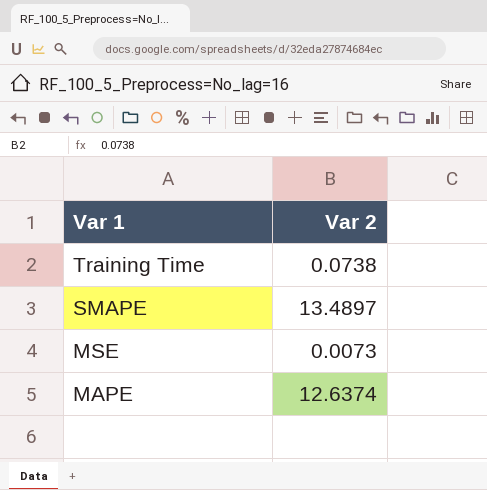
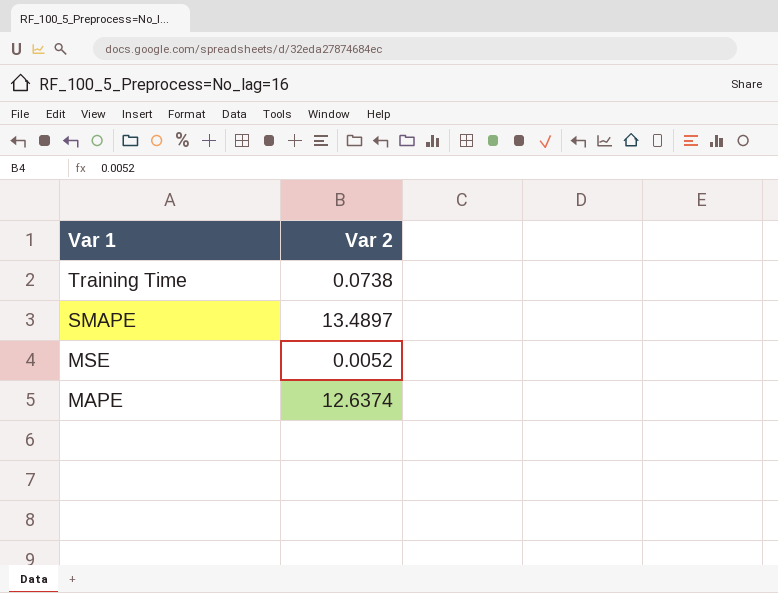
MSE | Var 2: 0.0073 -> 0.0052

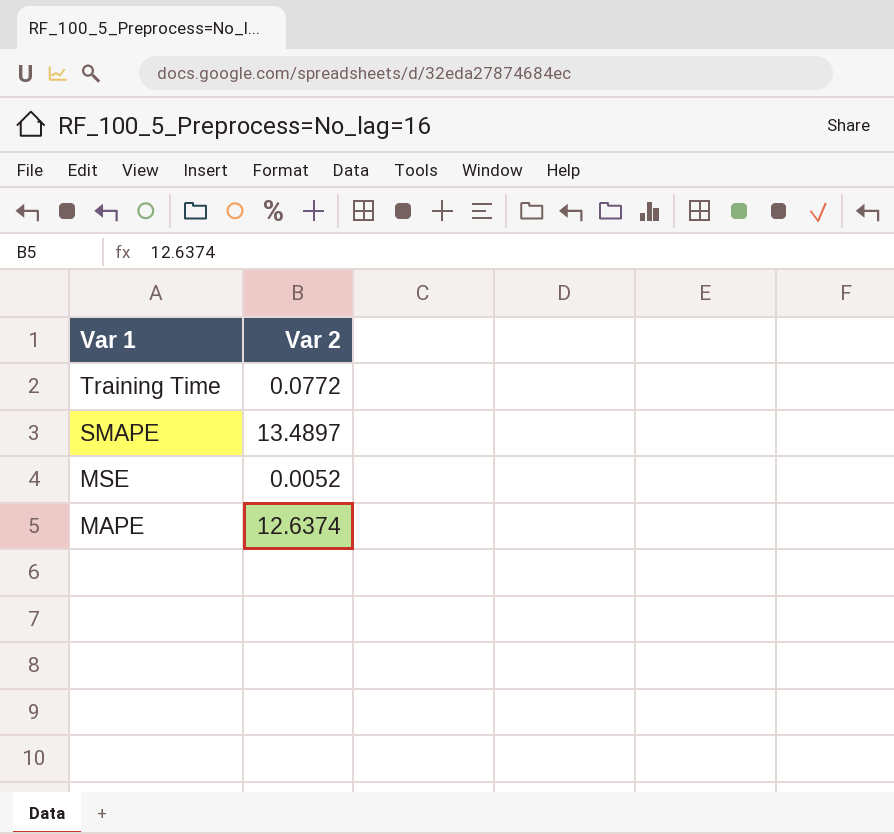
Training Time | Var 2: 0.0738 -> 0.0772

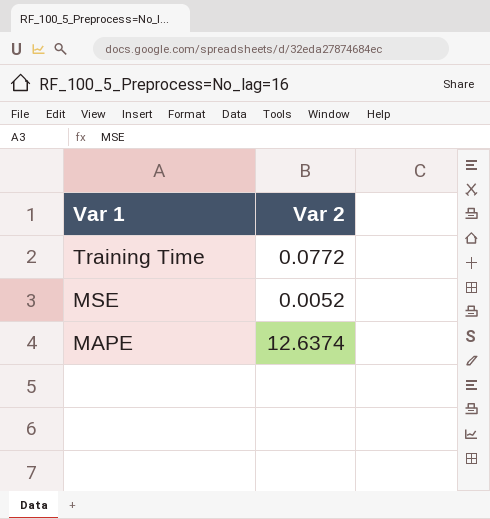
row SMAPE: 13.4897 -> none

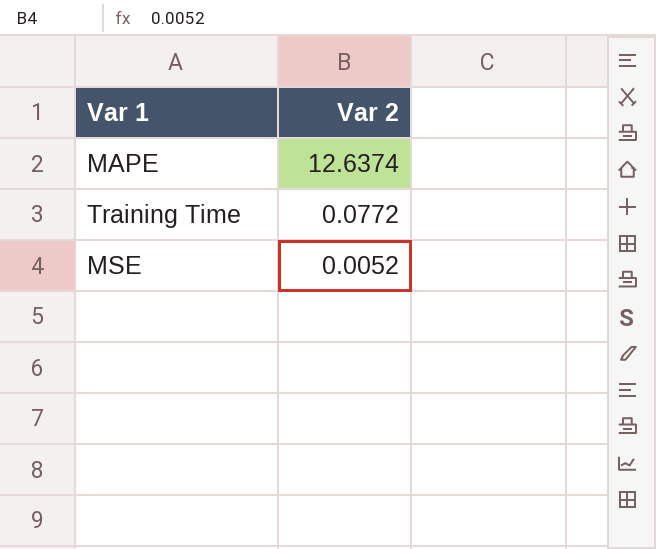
row order: Var 1 descending -> Var 2 descending

